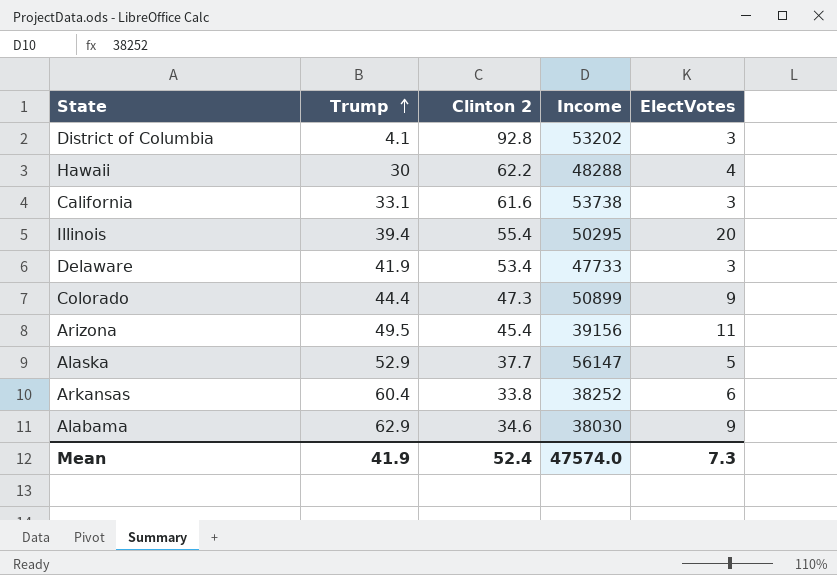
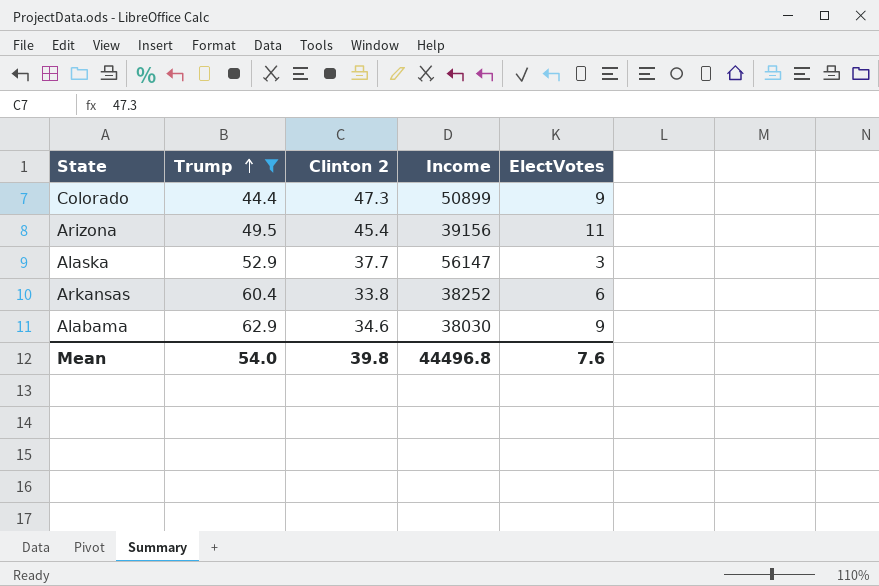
filter: none -> Trump >= 44.4
Alaska | ElectVotes: 5 -> 3
Mean | Trump: 41.9 -> 54.0
Mean | Clinton 2: 52.4 -> 39.8
Mean | Income: 47574.0 -> 44496.8
Mean | ElectVotes: 7.3 -> 7.6

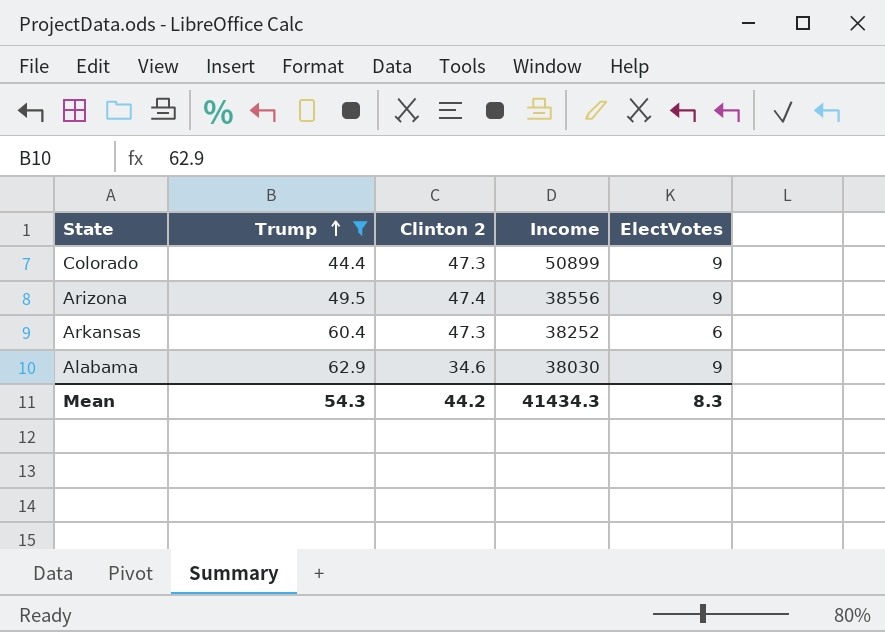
row Alaska: 52.9 | 37.7 | 56147 | 3 -> none
Arizona | Clinton 2: 45.4 -> 47.4
Arizona | Income: 39156 -> 38556
Arizona | ElectVotes: 11 -> 9
Arkansas | Clinton 2: 33.8 -> 47.3
Mean | Trump: 54.0 -> 54.3
Mean | Clinton 2: 39.8 -> 44.2
Mean | Income: 44496.8 -> 41434.3
Mean | ElectVotes: 7.6 -> 8.3

